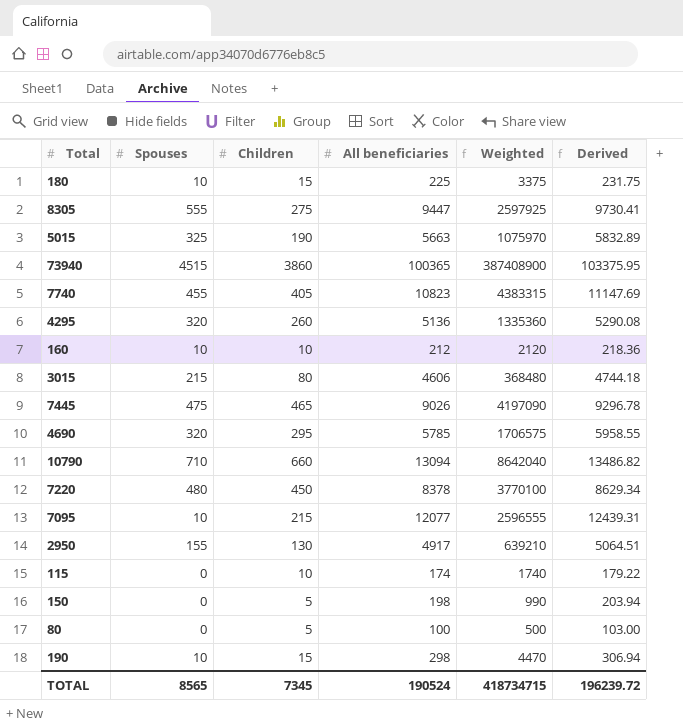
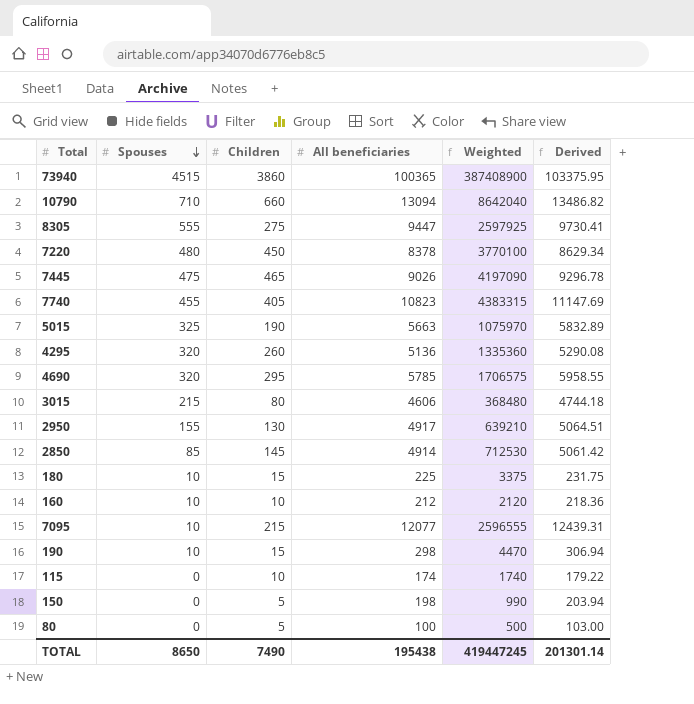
row order: none -> Spouses descending
row 2850: none -> 85 | 145 | 4914 | 712530 | 5061.42
TOTAL | Spouses: 8565 -> 8650
TOTAL | Children: 7345 -> 7490
TOTAL | All beneficiaries: 190524 -> 195438
TOTAL | Weighted: 418734715 -> 419447245
TOTAL | Derived: 196239.72 -> 201301.14

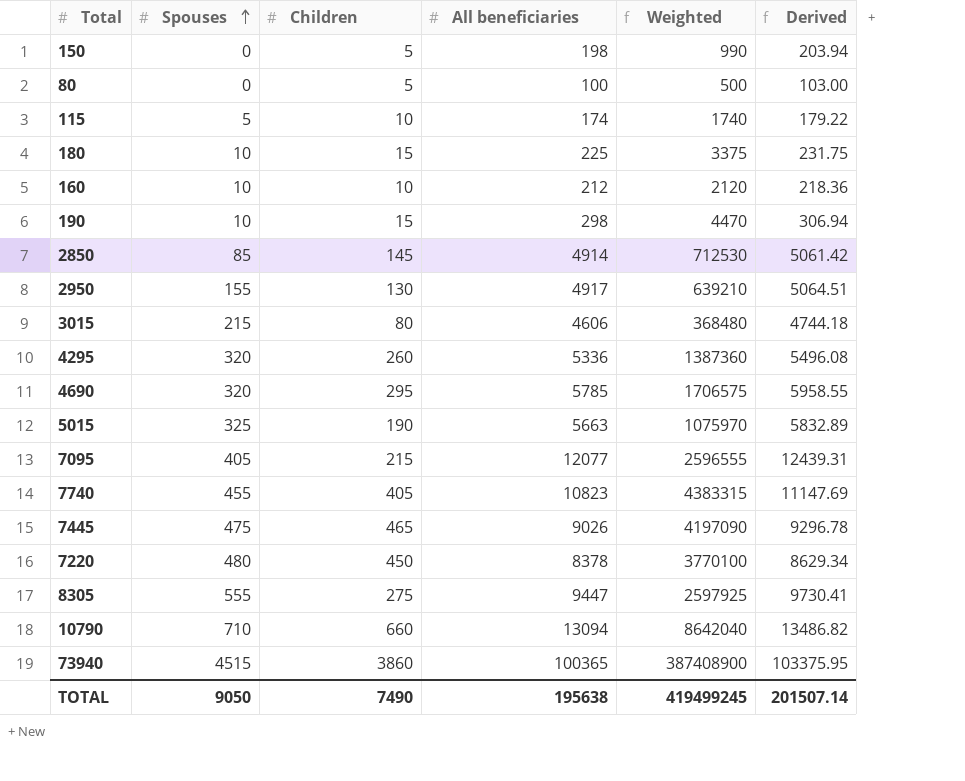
row order: Spouses descending -> Spouses ascending
115 | Spouses: 0 -> 5
4295 | All beneficiaries: 5136 -> 5336
4295 | Weighted: 1335360 -> 1387360
4295 | Derived: 5290.08 -> 5496.08
7095 | Spouses: 10 -> 405
TOTAL | Spouses: 8650 -> 9050
TOTAL | All beneficiaries: 195438 -> 195638
TOTAL | Weighted: 419447245 -> 419499245
TOTAL | Derived: 201301.14 -> 201507.14

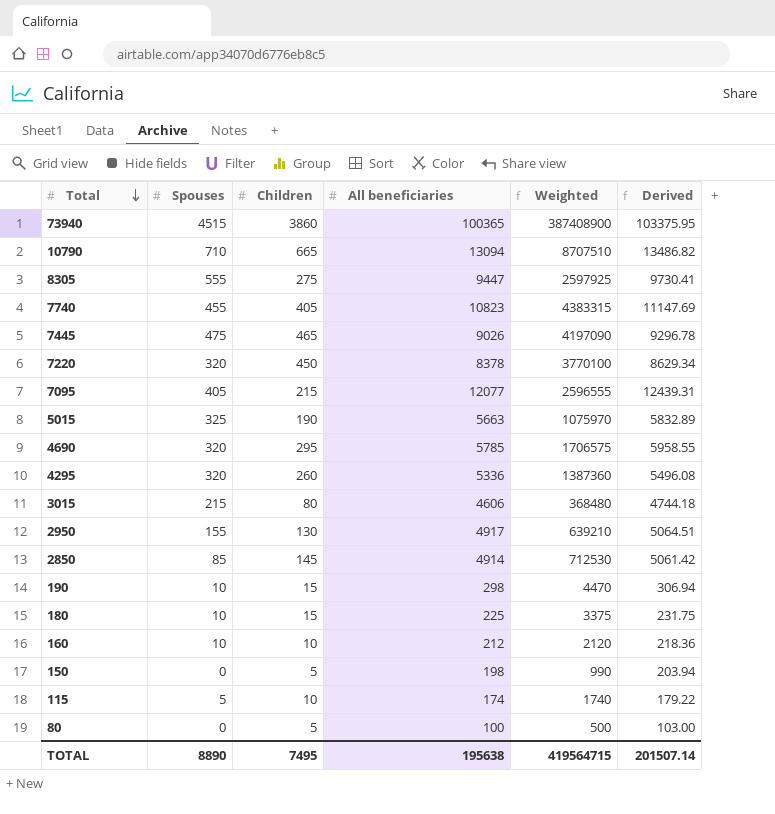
row order: Spouses ascending -> Total descending
10790 | Children: 660 -> 665
10790 | Weighted: 8642040 -> 8707510
7220 | Spouses: 480 -> 320
TOTAL | Spouses: 9050 -> 8890
TOTAL | Children: 7490 -> 7495
TOTAL | Weighted: 419499245 -> 419564715

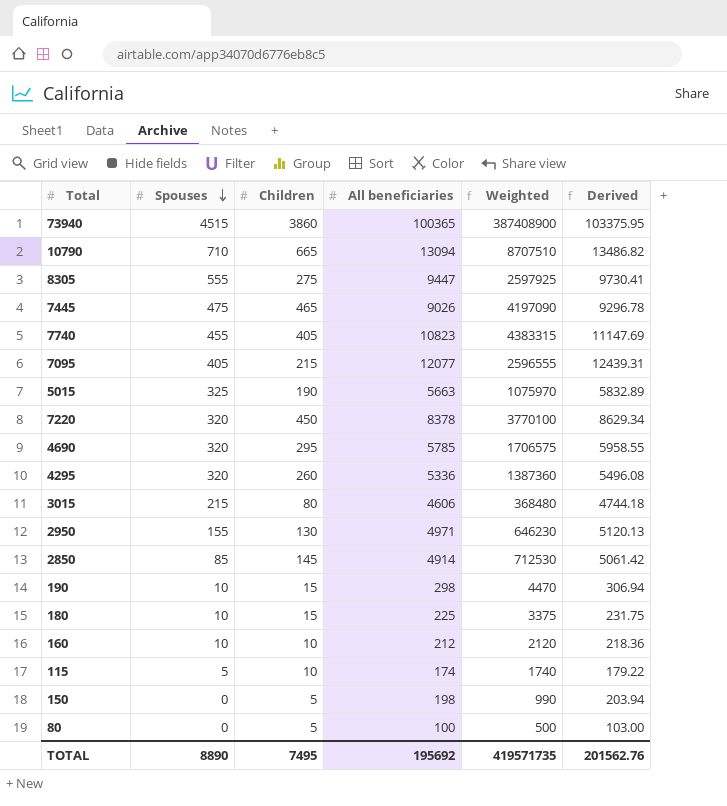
row order: Total descending -> Spouses descending
2950 | All beneficiaries: 4917 -> 4971
2950 | Weighted: 639210 -> 646230
2950 | Derived: 5064.51 -> 5120.13
TOTAL | All beneficiaries: 195638 -> 195692
TOTAL | Weighted: 419564715 -> 419571735
TOTAL | Derived: 201507.14 -> 201562.76

